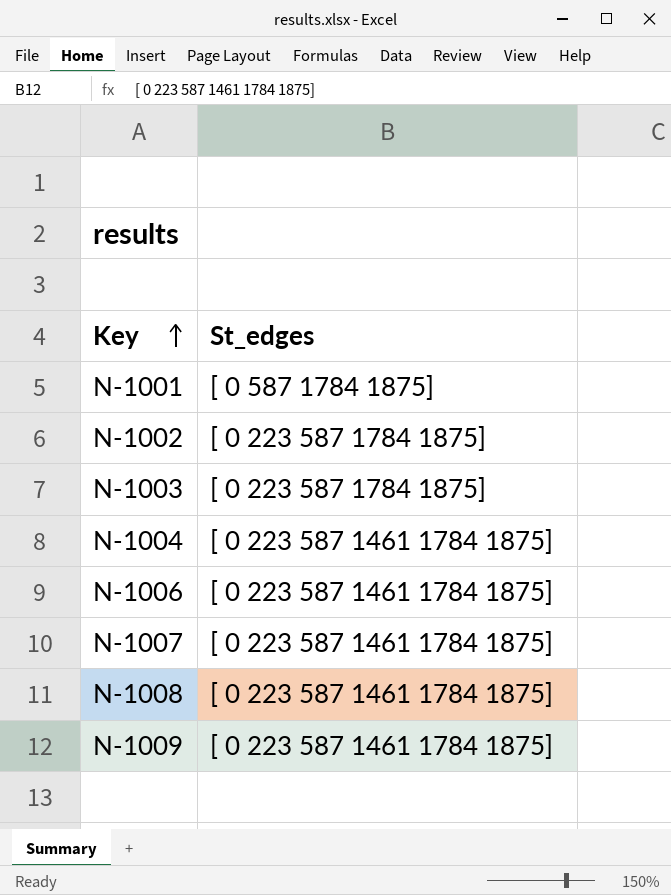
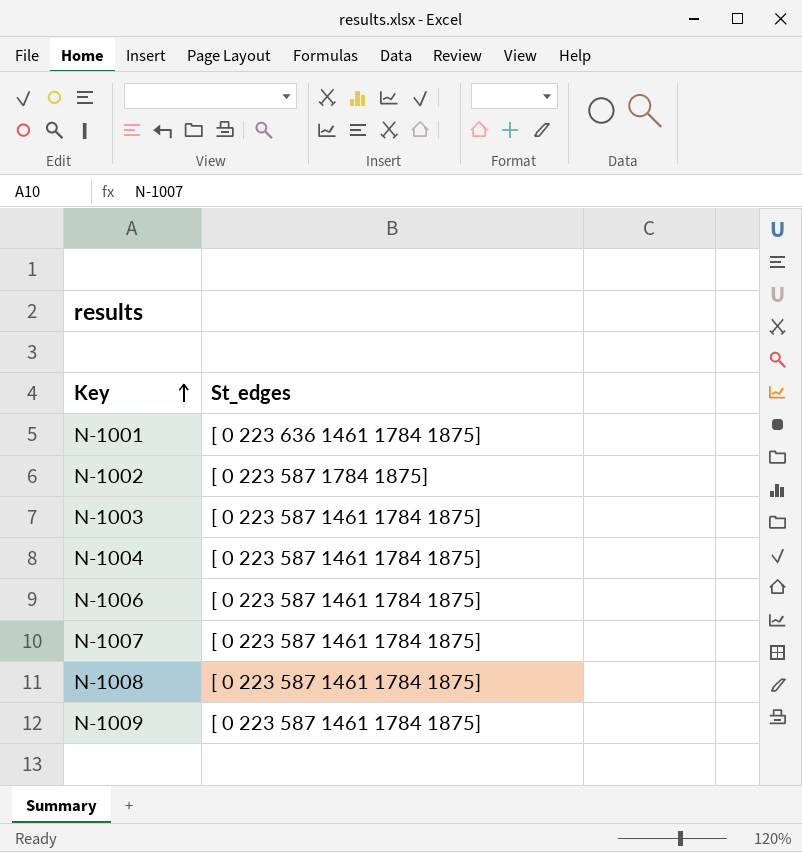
N-1001 | St_edges: [ 0 587 1784 1875] -> [ 0 223 636 1461 1784 1875]
N-1003 | St_edges: [ 0 223 587 1784 1875] -> [ 0 223 587 1461 1784 1875]

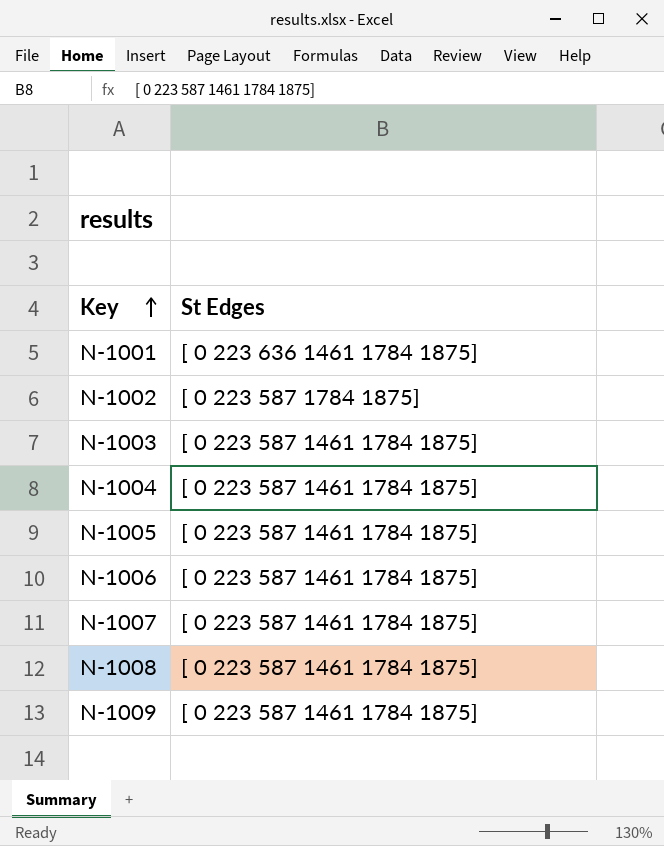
column name: St_edges -> St Edges
row N-1005: none -> [ 0 223 587 1461 1784 1875]

